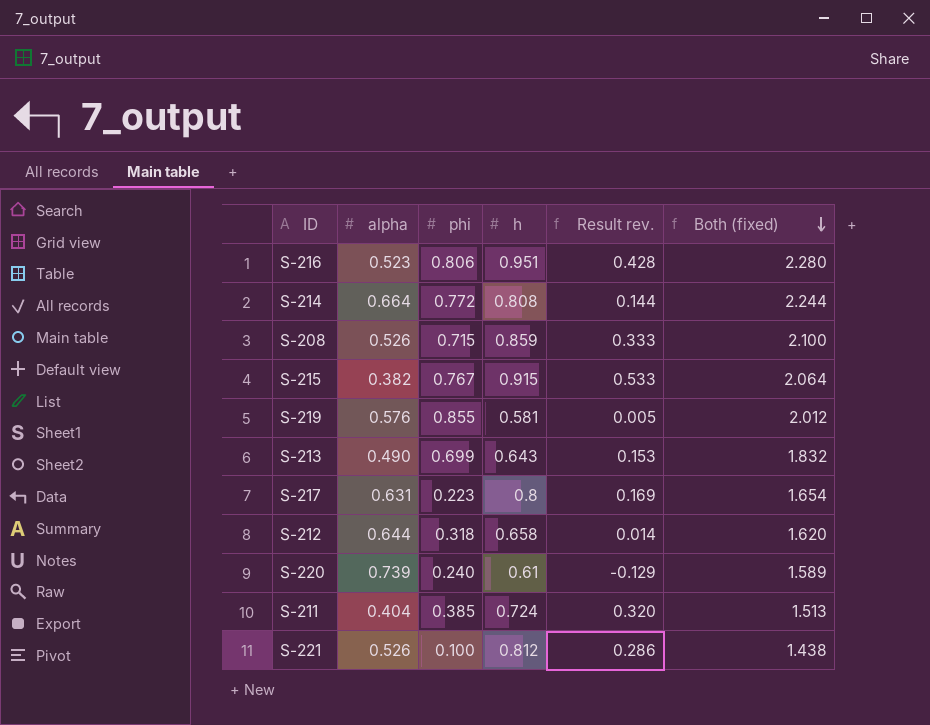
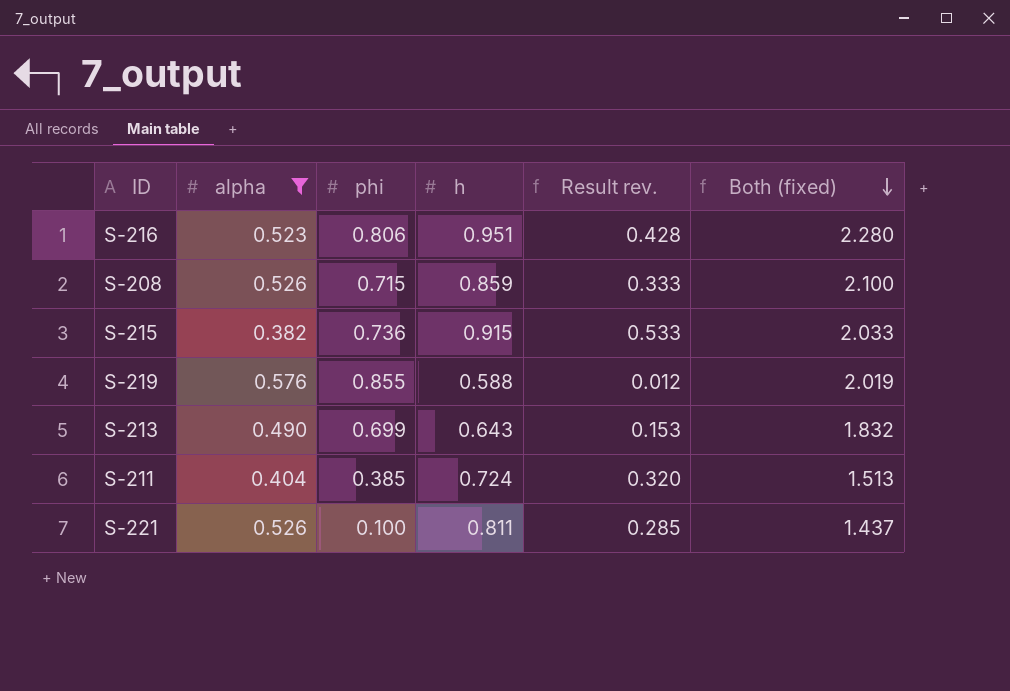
filter: none -> alpha <= 0.576
S-215 | phi: 0.767 -> 0.736
S-215 | Both (fixed): 2.064 -> 2.033
S-219 | h: 0.581 -> 0.588
S-219 | Result rev.: 0.005 -> 0.012
S-219 | Both (fixed): 2.012 -> 2.019
S-221 | h: 0.812 -> 0.811
S-221 | Result rev.: 0.286 -> 0.285
S-221 | Both (fixed): 1.438 -> 1.437

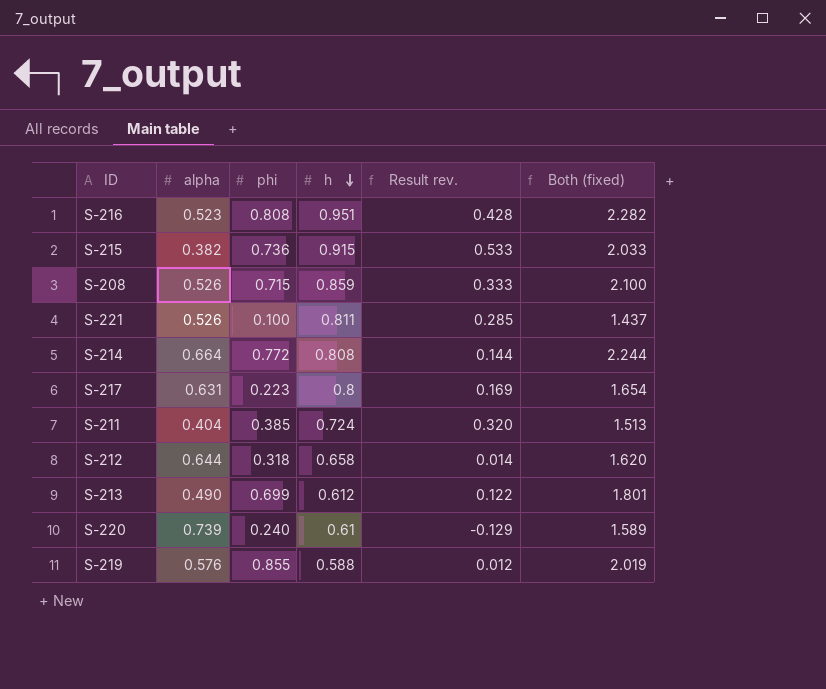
filter: alpha <= 0.576 -> none
row order: Both (fixed) descending -> h descending
S-216 | phi: 0.806 -> 0.808
S-216 | Both (fixed): 2.280 -> 2.282
S-213 | h: 0.643 -> 0.612
S-213 | Result rev.: 0.153 -> 0.122
S-213 | Both (fixed): 1.832 -> 1.801

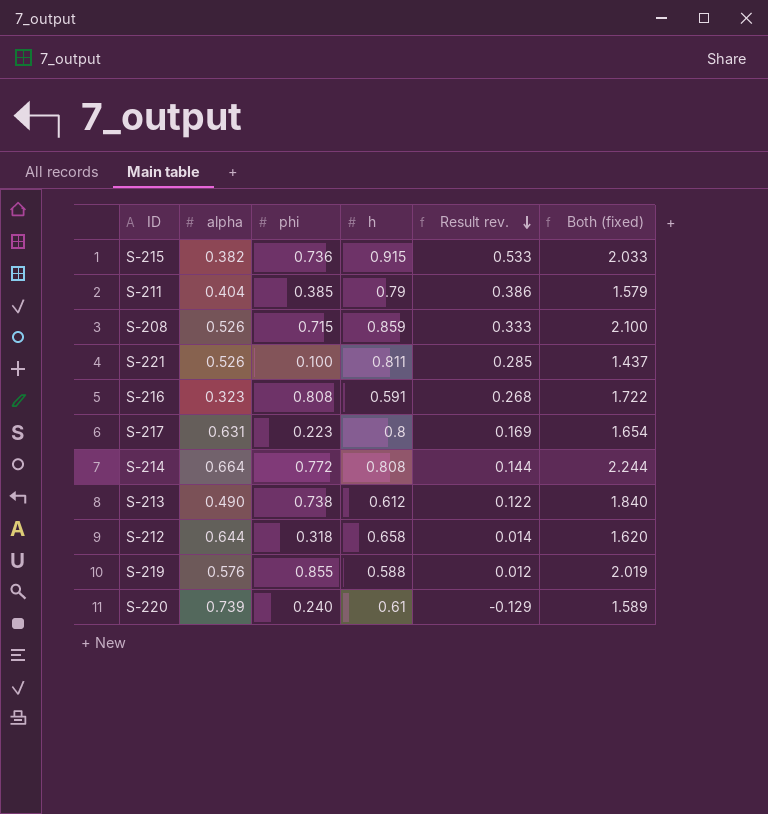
row order: h descending -> Result rev. descending
S-211 | h: 0.724 -> 0.79
S-211 | Result rev.: 0.320 -> 0.386
S-211 | Both (fixed): 1.513 -> 1.579
S-216 | alpha: 0.523 -> 0.323
S-216 | h: 0.951 -> 0.591
S-216 | Result rev.: 0.428 -> 0.268
S-216 | Both (fixed): 2.282 -> 1.722
S-213 | phi: 0.699 -> 0.738
S-213 | Both (fixed): 1.801 -> 1.840

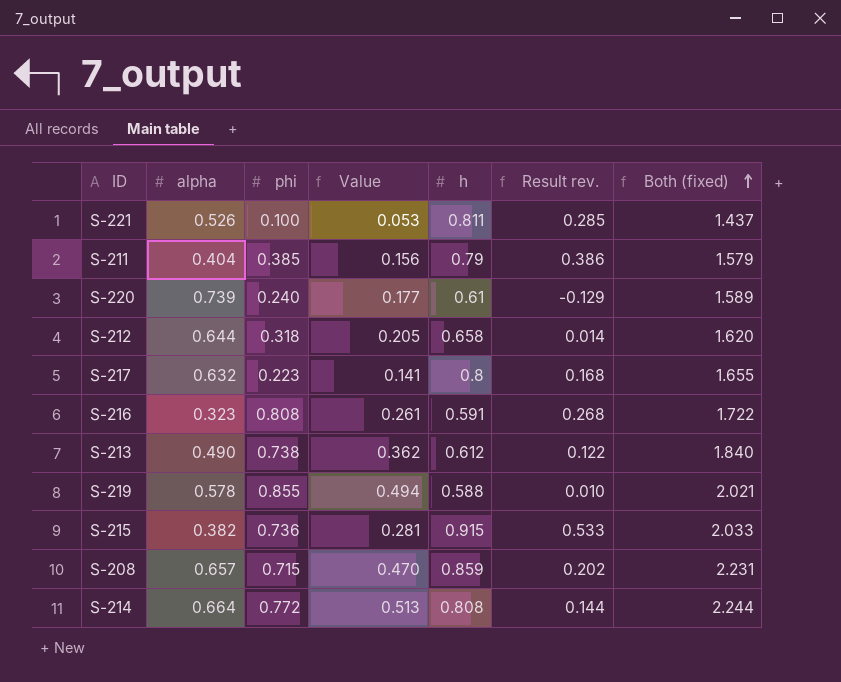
row order: Result rev. descending -> Both (fixed) ascending
column Value | formula: none -> [alpha] * [phi]
S-217 | alpha: 0.631 -> 0.632
S-217 | Result rev.: 0.169 -> 0.168
S-217 | Both (fixed): 1.654 -> 1.655
S-219 | alpha: 0.576 -> 0.578
S-219 | Result rev.: 0.012 -> 0.010
S-219 | Both (fixed): 2.019 -> 2.021
S-208 | alpha: 0.526 -> 0.657
S-208 | Result rev.: 0.333 -> 0.202
S-208 | Both (fixed): 2.100 -> 2.231

